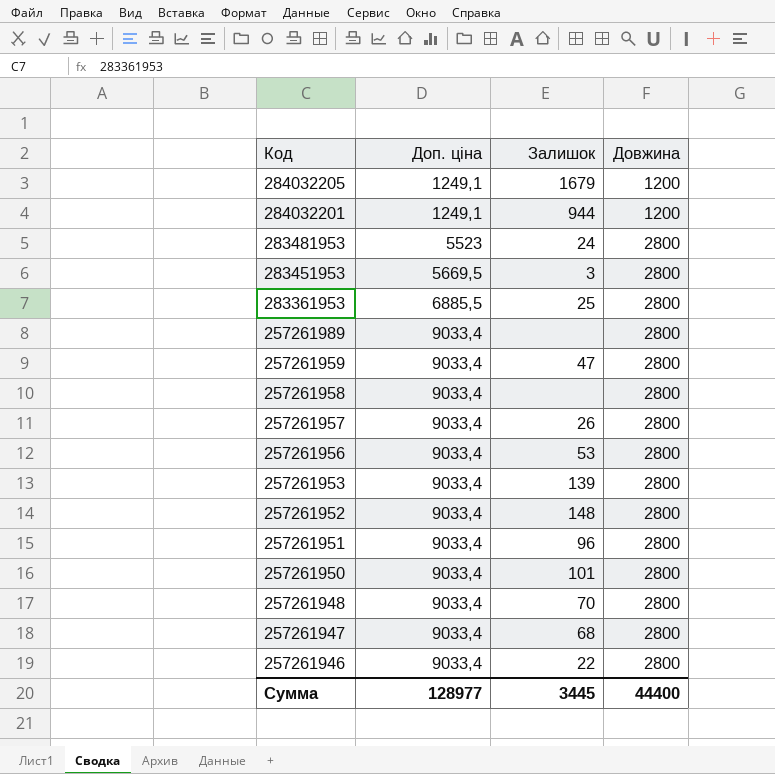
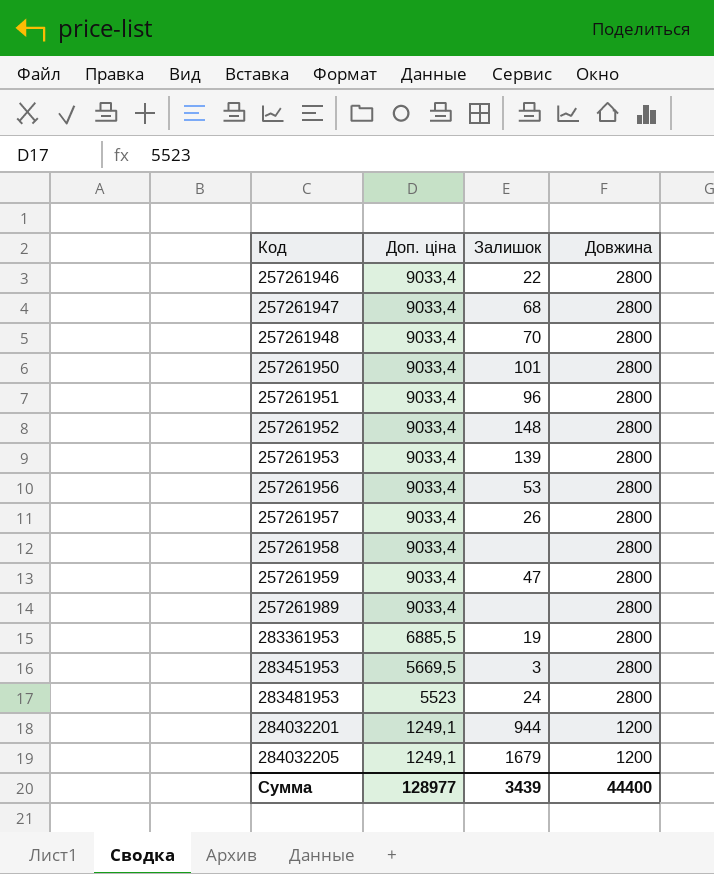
row order: Код descending -> Код ascending
283361953 | Залишок: 25 -> 19
Сумма | Залишок: 3445 -> 3439

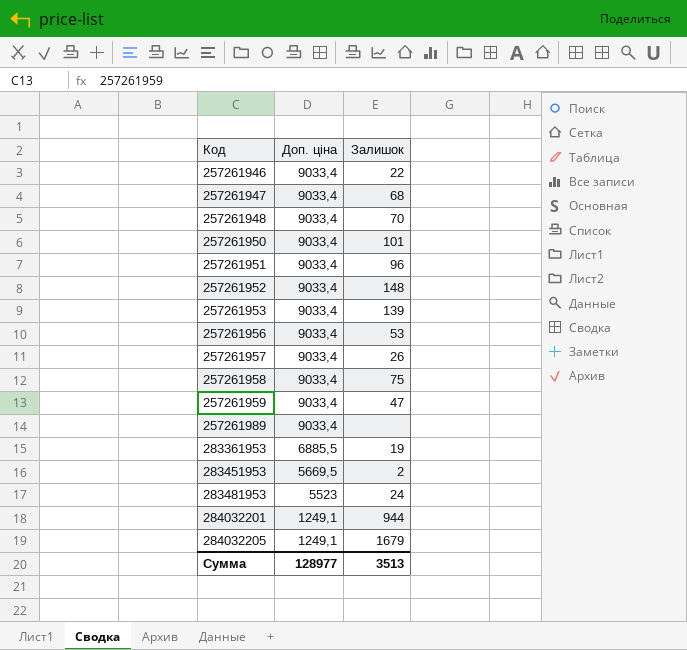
column Довжина | position: 4 -> none
257261958 | Залишок: none -> 75
283451953 | Залишок: 3 -> 2
Сумма | Залишок: 3439 -> 3513

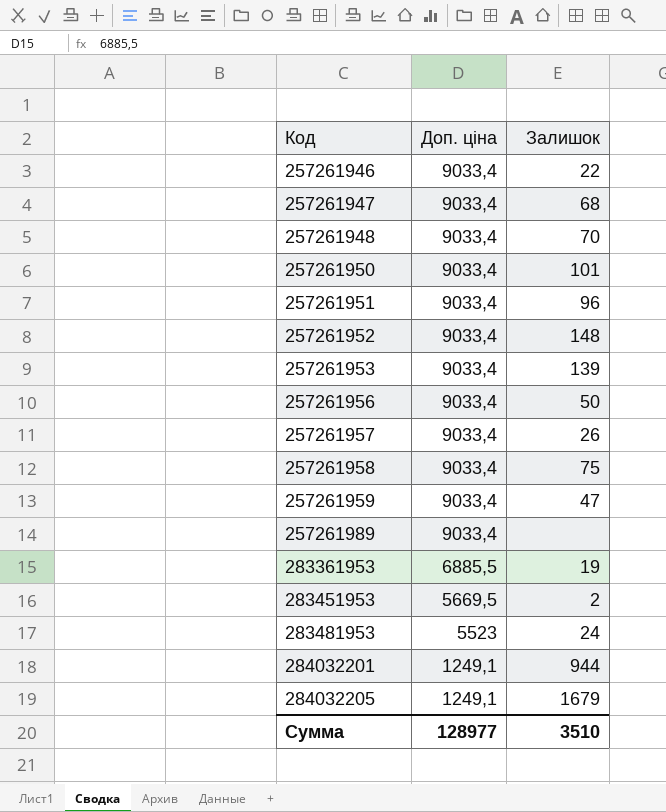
257261956 | Залишок: 53 -> 50
Сумма | Залишок: 3513 -> 3510

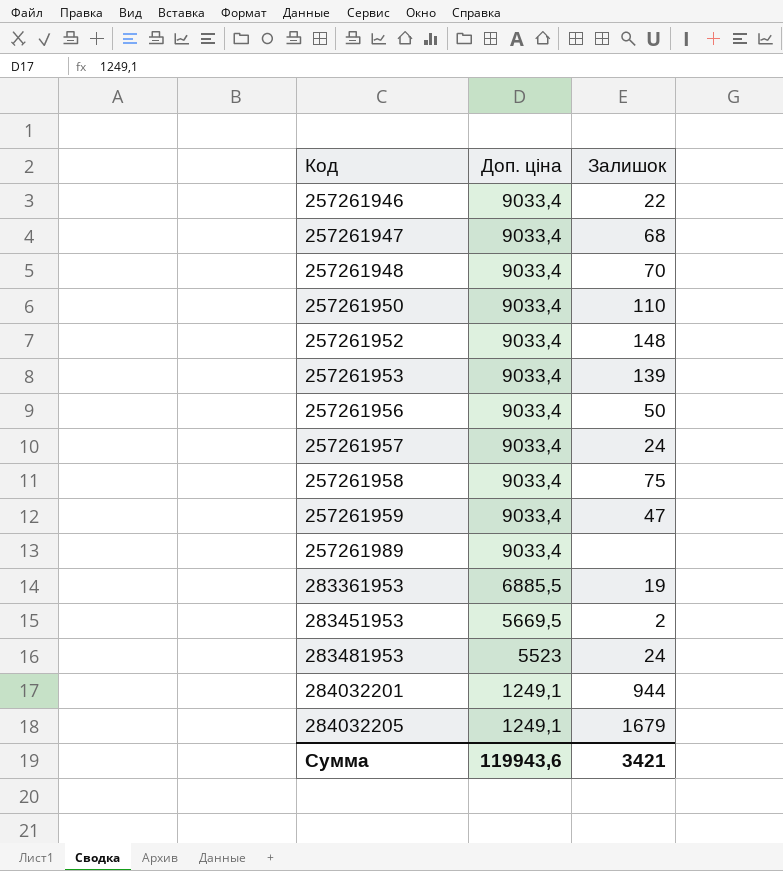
row 257261951: 9033,4 | 96 -> none
257261950 | Залишок: 101 -> 110
257261957 | Залишок: 26 -> 24
Сумма | Доп. ціна: 128977 -> 119943,6
Сумма | Залишок: 3510 -> 3421

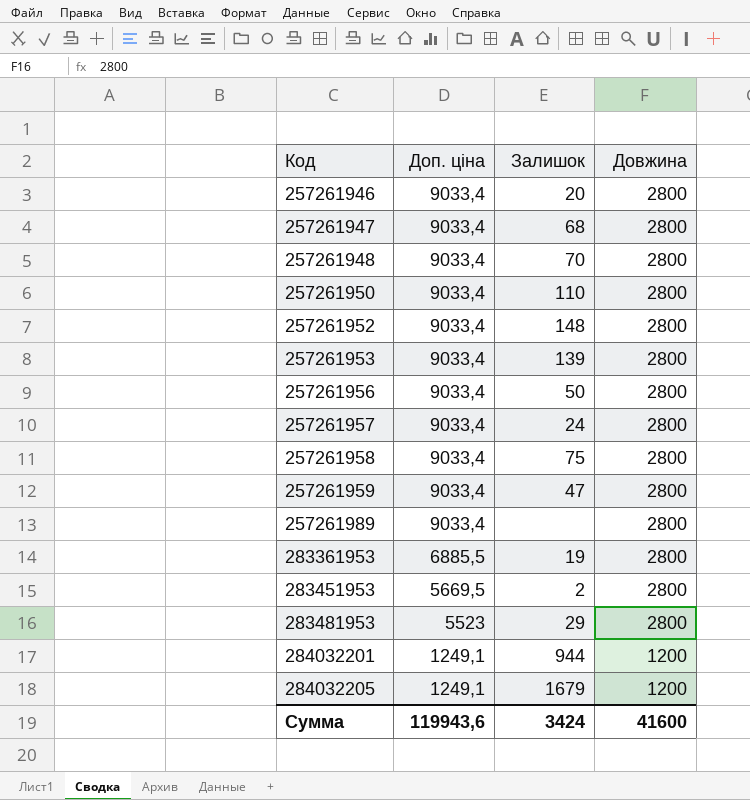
column Довжина | position: none -> 4
257261946 | Залишок: 22 -> 20
283481953 | Залишок: 24 -> 29
Сумма | Залишок: 3421 -> 3424

